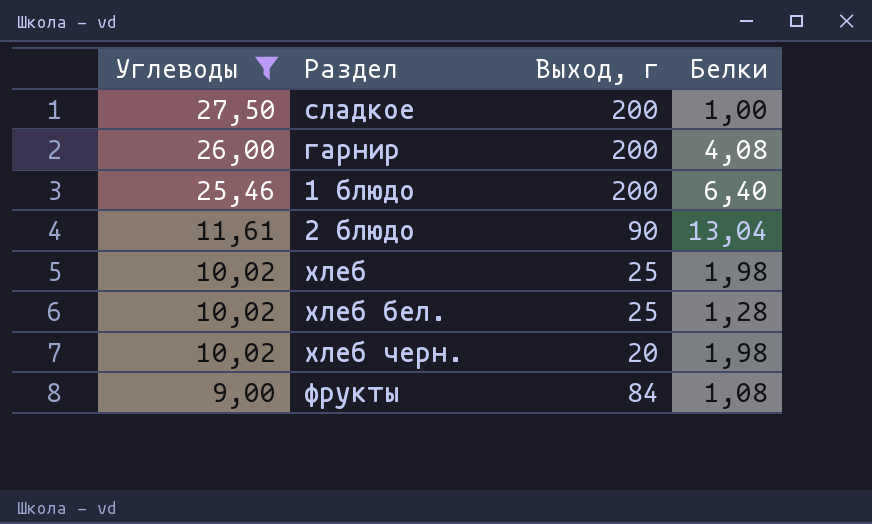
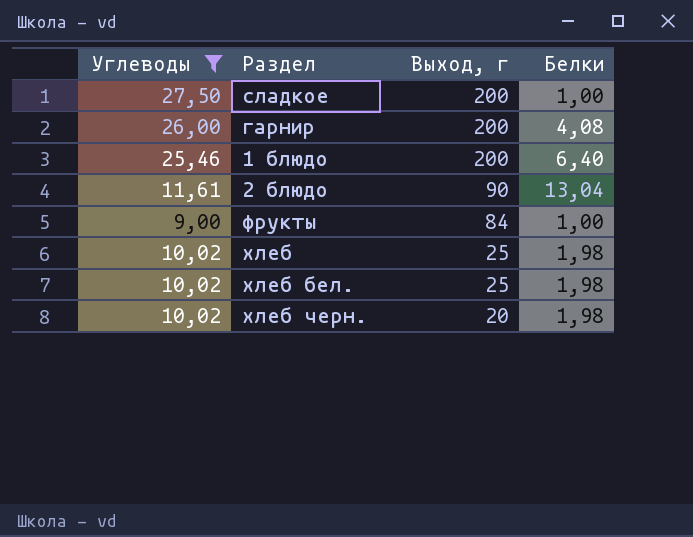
row order: Углеводы descending -> Выход, г descending
фрукты | Белки: 1,08 -> 1,00
хлеб бел. | Белки: 1,28 -> 1,98

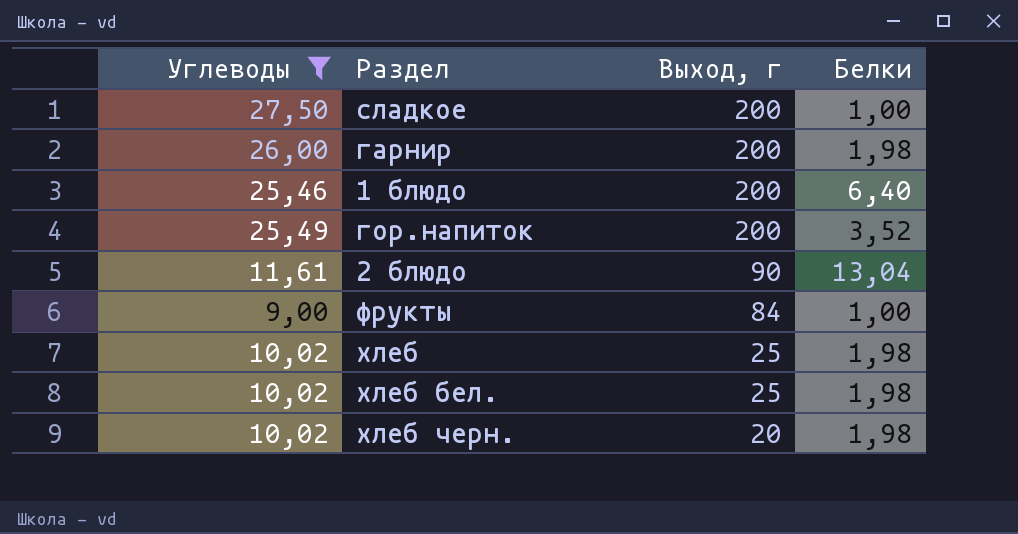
гарнир | Белки: 4,08 -> 1,98
row гор.напиток: none -> 25,49 | 200 | 3,52

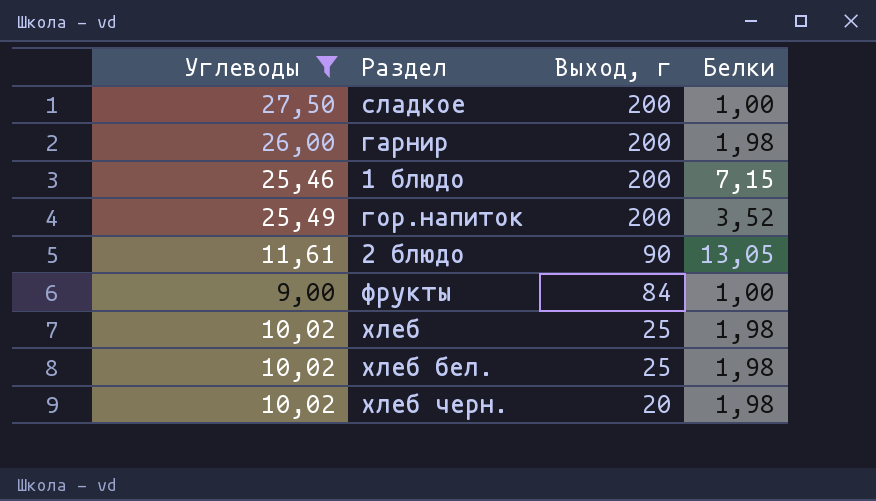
1 блюдо | Белки: 6,40 -> 7,15
2 блюдо | Белки: 13,04 -> 13,05

